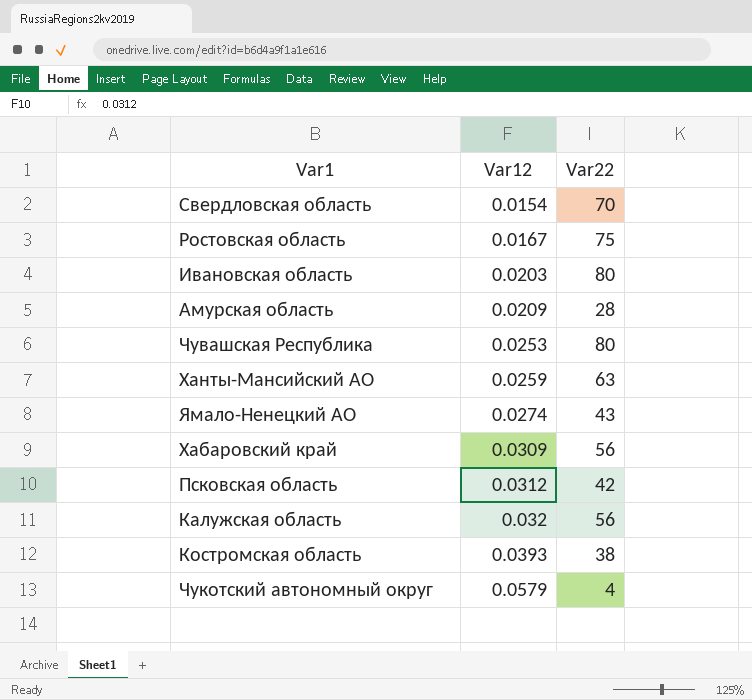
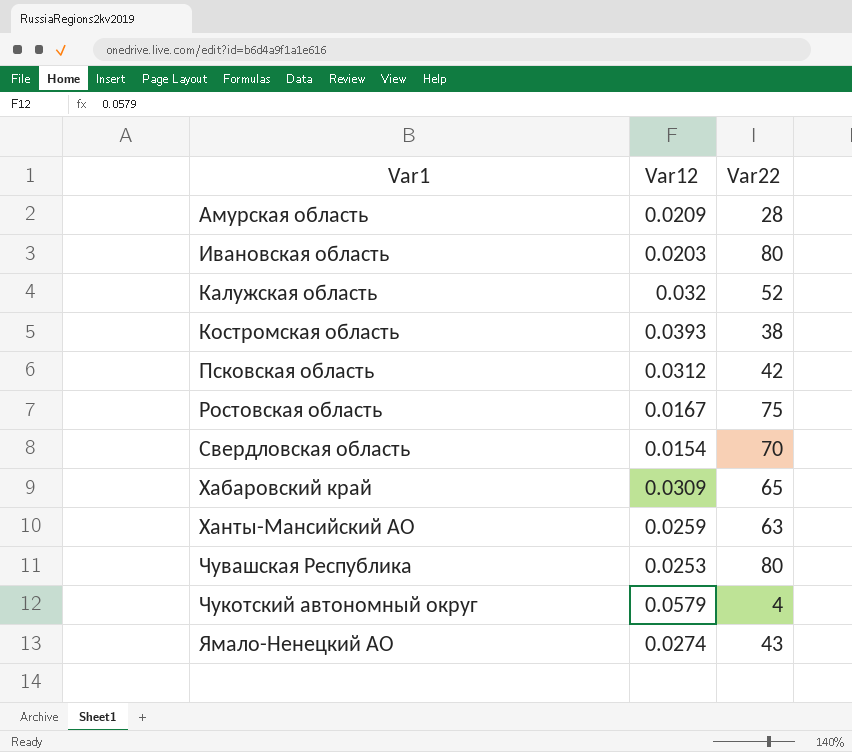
row order: Var12 ascending -> Var1 ascending
Калужская область | Var22: 56 -> 52
Хабаровский край | Var22: 56 -> 65

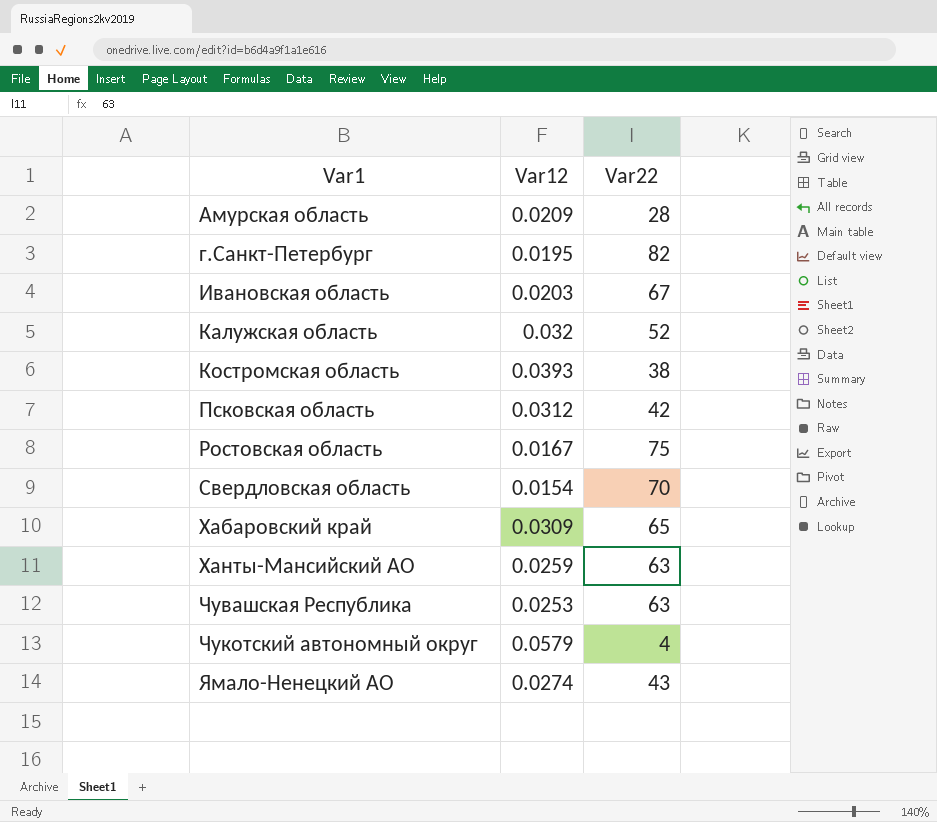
row г.Санкт-Петербург: none -> 0.0195 | 82
Ивановская область | Var22: 80 -> 67
Чувашская Республика | Var22: 80 -> 63

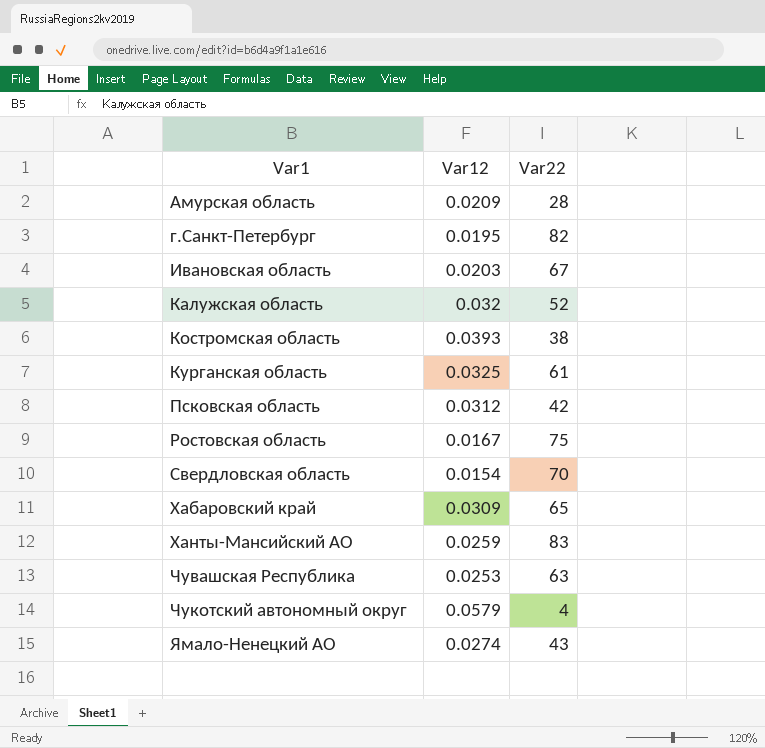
row Курганская область: none -> 0.0325 | 61
Ханты-Мансийский АО | Var22: 63 -> 83

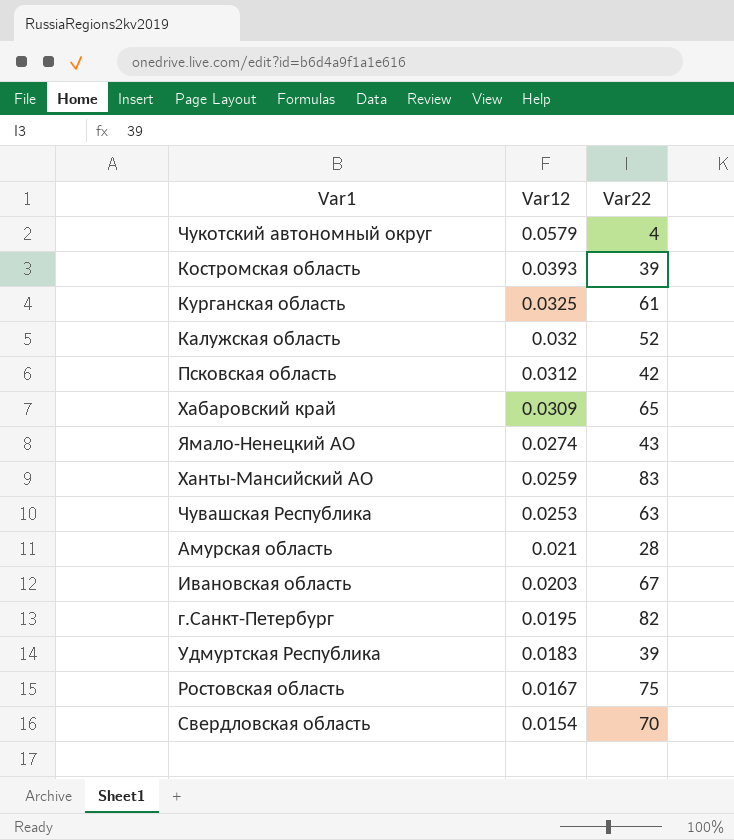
row order: Var1 ascending -> Var12 descending
Костромская область | Var22: 38 -> 39
Амурская область | Var12: 0.0209 -> 0.021
row Удмуртская Республика: none -> 0.0183 | 39

